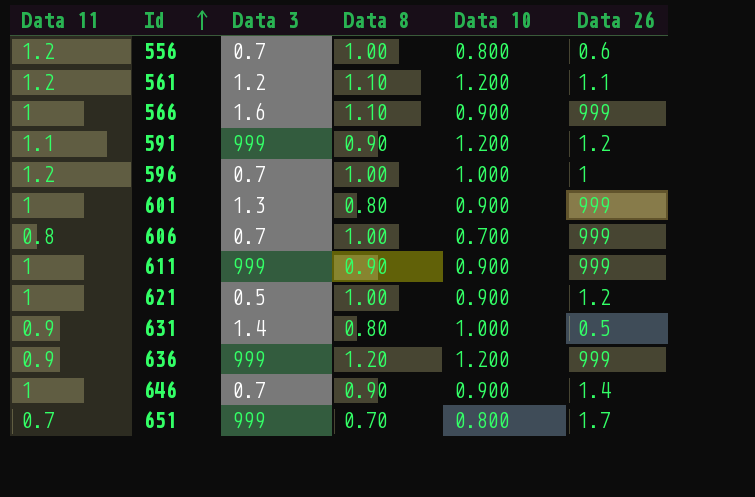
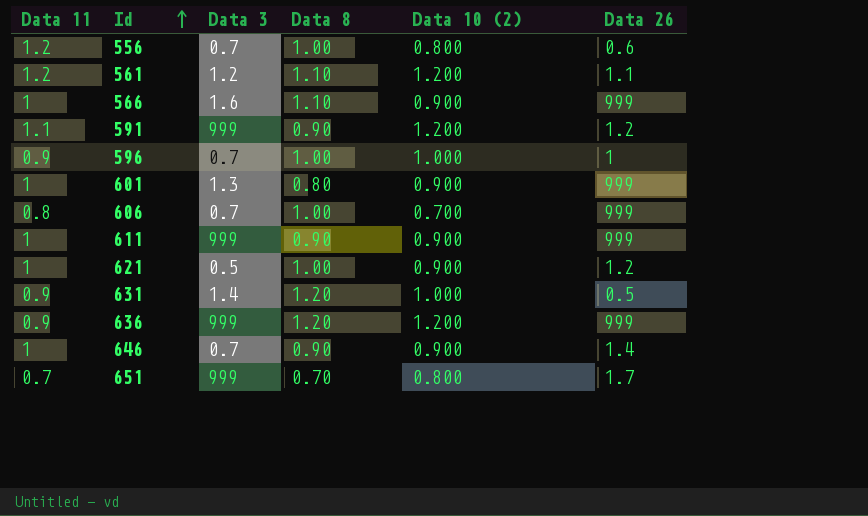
column name: Data 10 -> Data 10 (2)
596 | Data 11: 1.2 -> 0.9
631 | Data 8: 0.80 -> 1.20

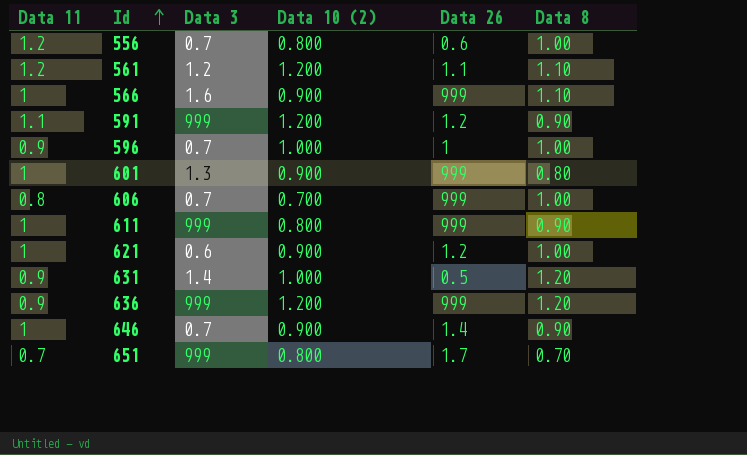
column Data 8 | position: 4 -> 6
611 | Data 10 (2): 0.900 -> 0.800
621 | Data 3: 0.5 -> 0.6

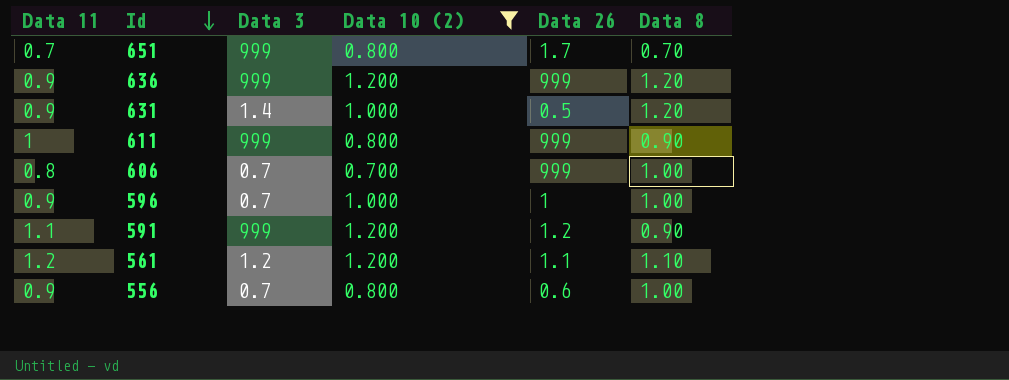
filter: none -> Data 10 (2) != 0.900
row order: Id ascending -> Id descending
556 | Data 11: 1.2 -> 0.9

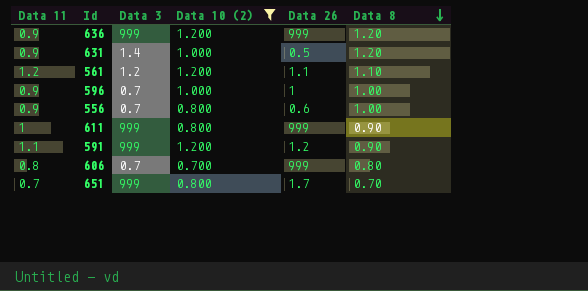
row order: Id descending -> Data 8 descending
606 | Data 8: 1.00 -> 0.80

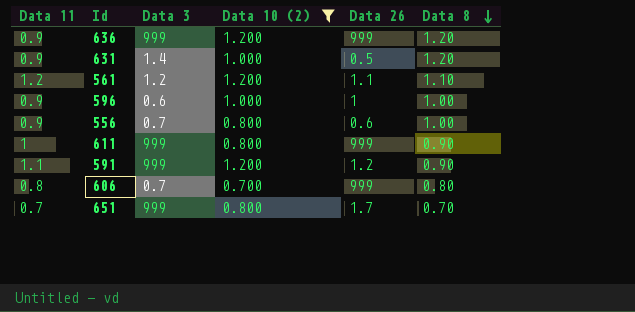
596 | Data 3: 0.7 -> 0.6

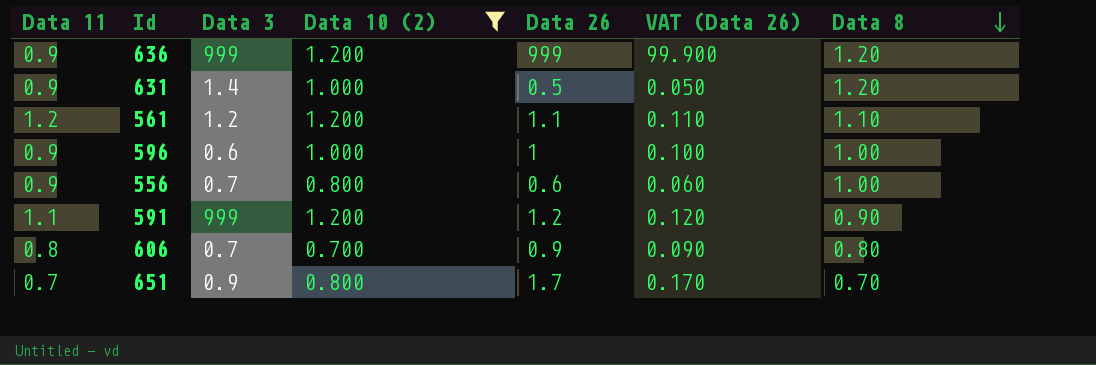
column VAT (Data 26) | formula: none -> [Data 26] * 0.1
row 611: 1 | 999 | 0.800 | 999 | 0.90 -> none
606 | Data 26: 999 -> 0.9
651 | Data 3: 999 -> 0.9

